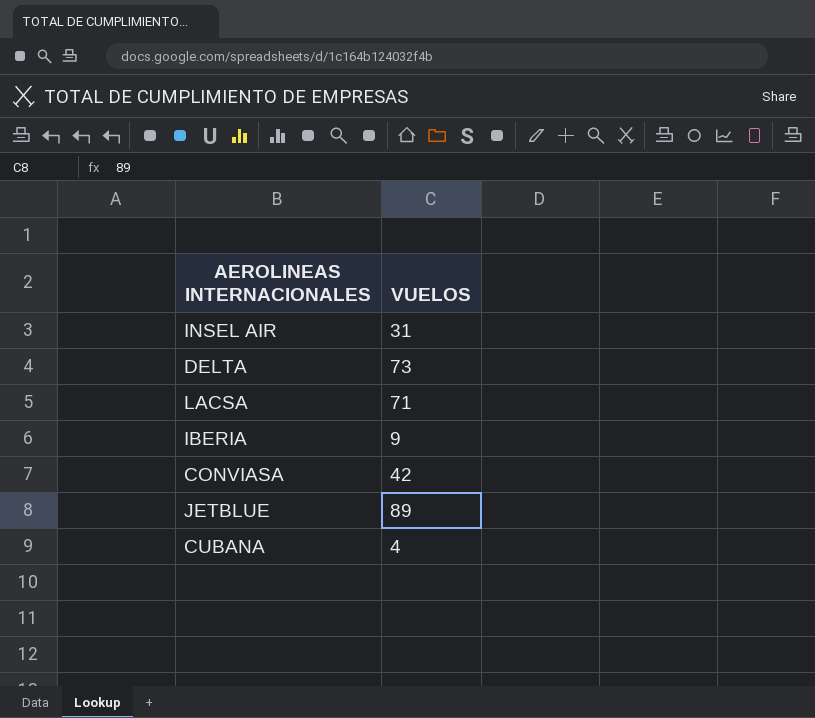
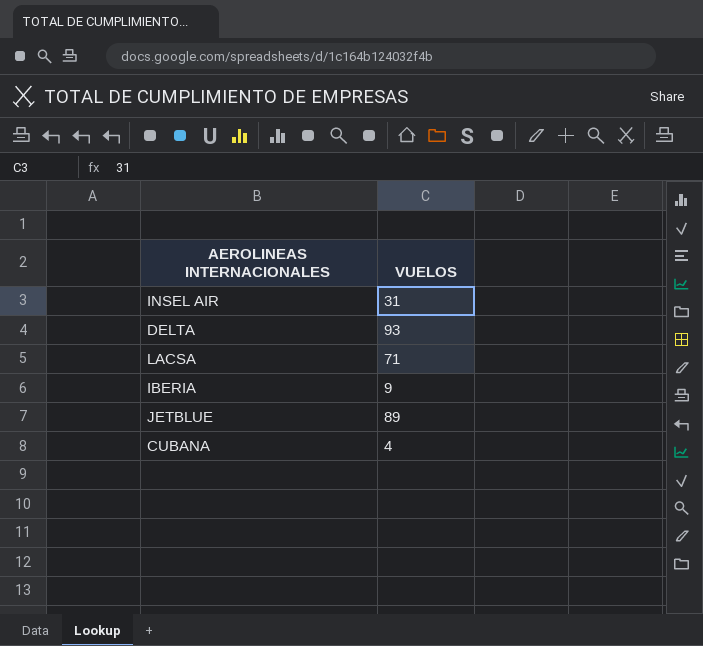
row CONVIASA: 42 -> none
DELTA | VUELOS: 73 -> 93

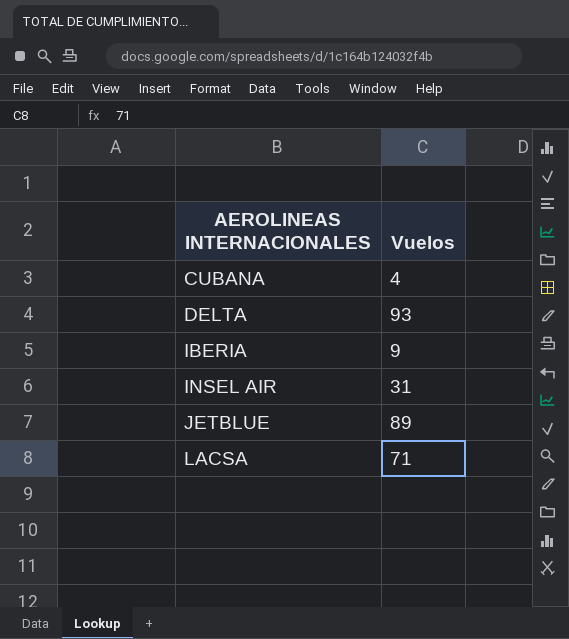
row order: none -> AEROLINEAS INTERNACIONALES ascending
column name: VUELOS -> Vuelos

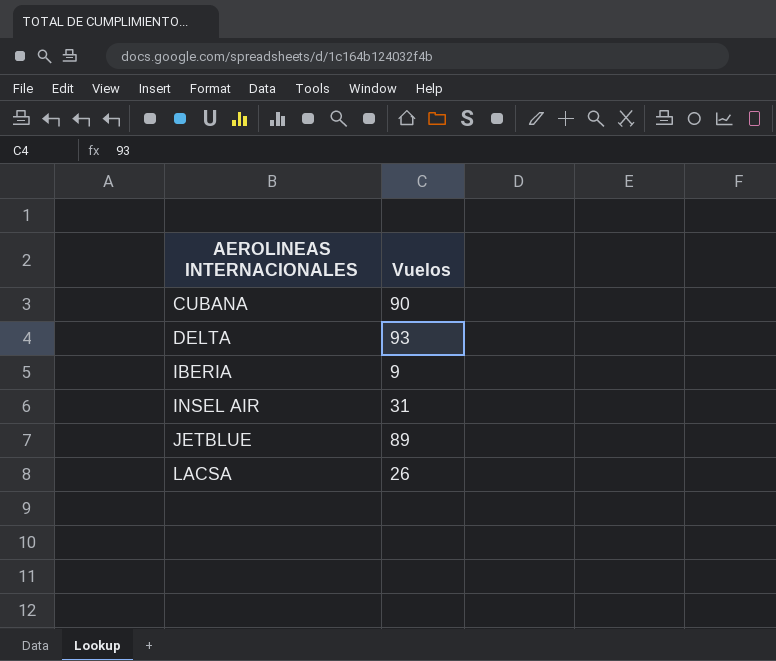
CUBANA | Vuelos: 4 -> 90
LACSA | Vuelos: 71 -> 26

